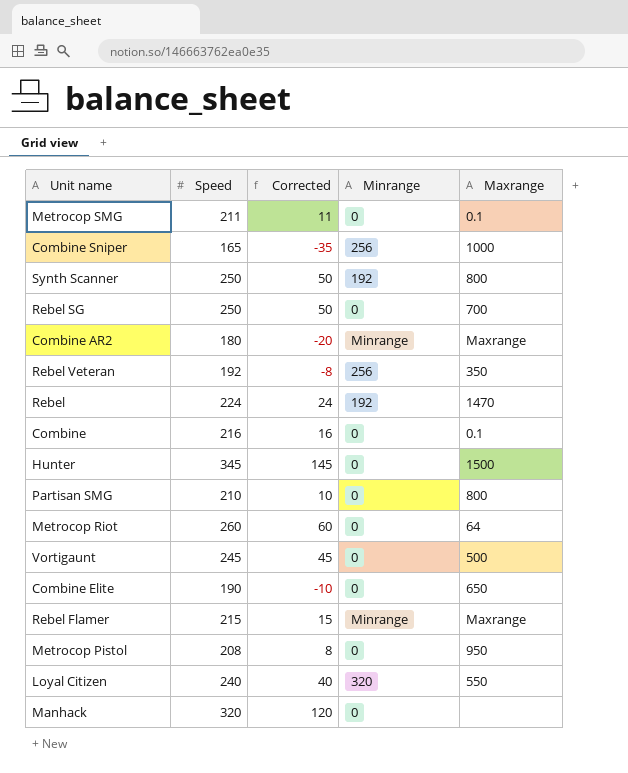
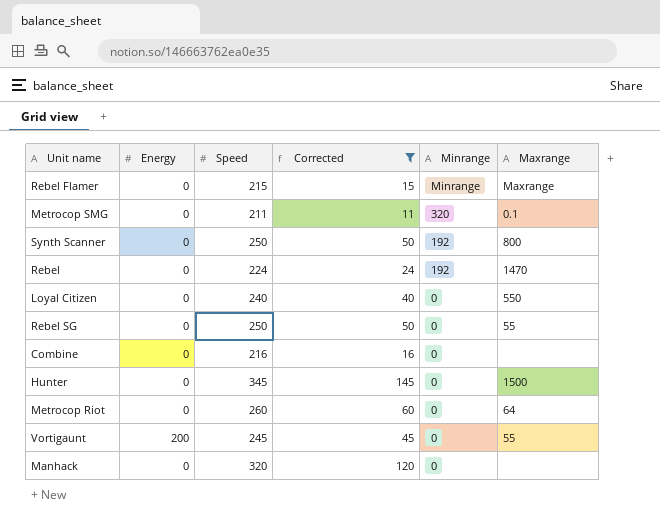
filter: none -> Corrected >= 11
row order: none -> Minrange descending
column Energy | position: none -> 2
Metrocop SMG | Minrange: 0 -> 320
Loyal Citizen | Minrange: 320 -> 0
Rebel SG | Maxrange: 700 -> 55
Combine | Maxrange: 0.1 -> none
Vortigaunt | Maxrange: 500 -> 55

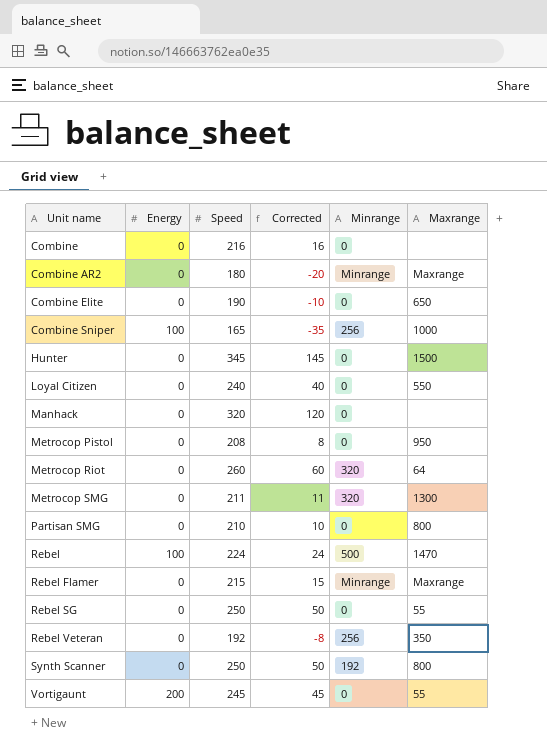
filter: Corrected >= 11 -> none
row order: Minrange descending -> Unit name ascending
Metrocop Riot | Minrange: 0 -> 320
Metrocop SMG | Maxrange: 0.1 -> 1300
Rebel | Energy: 0 -> 100
Rebel | Minrange: 192 -> 500

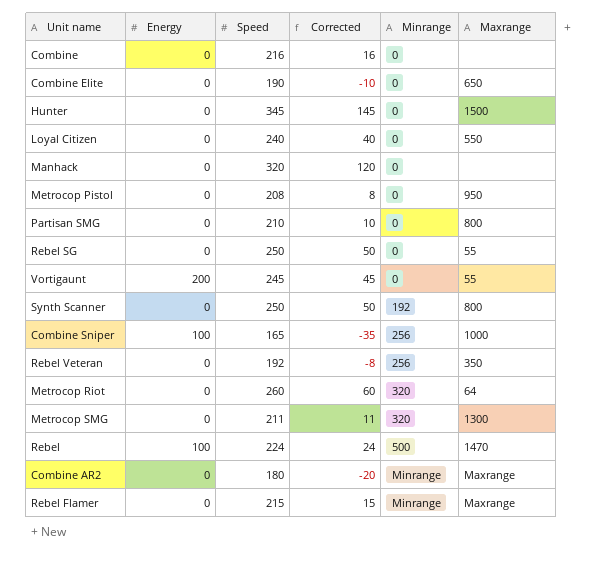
row order: Unit name ascending -> Minrange ascending

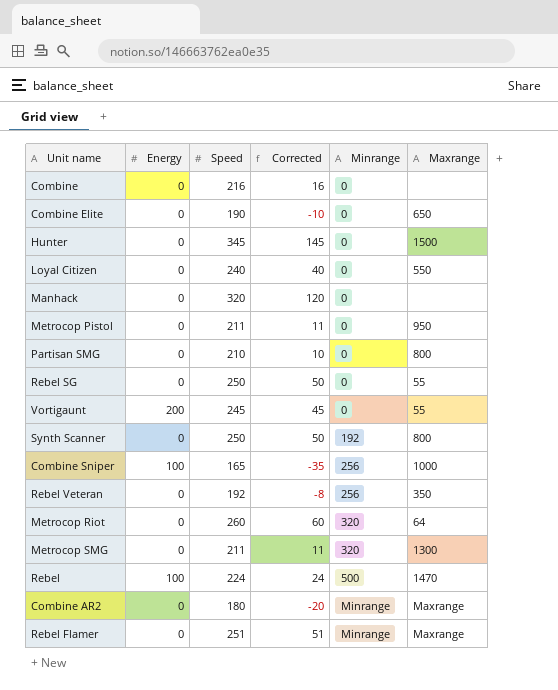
Metrocop Pistol | Speed: 208 -> 211
Metrocop Pistol | Corrected: 8 -> 11
Rebel Flamer | Speed: 215 -> 251
Rebel Flamer | Corrected: 15 -> 51

